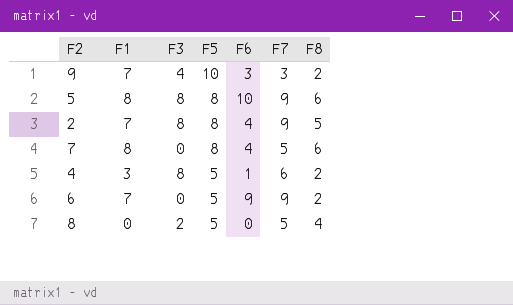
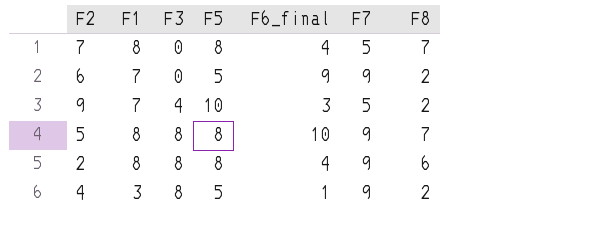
row order: F5 descending -> F3 ascending
column name: F6 -> F6_final
row 8: 0 | 2 | 5 | 0 | 5 | 4 -> none
7 | F8: 6 -> 7
9 | F7: 3 -> 5
5 | F8: 6 -> 7
2 | F1: 7 -> 8
2 | F8: 5 -> 6
4 | F7: 6 -> 9

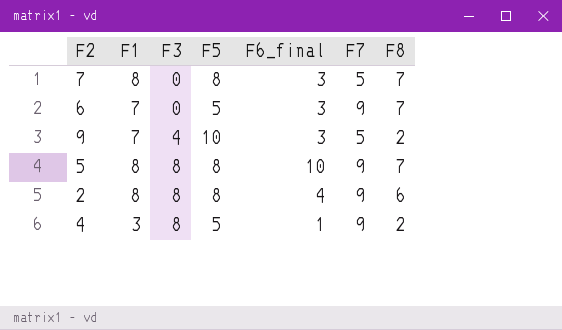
7 | F6_final: 4 -> 3
6 | F6_final: 9 -> 3
6 | F8: 2 -> 7

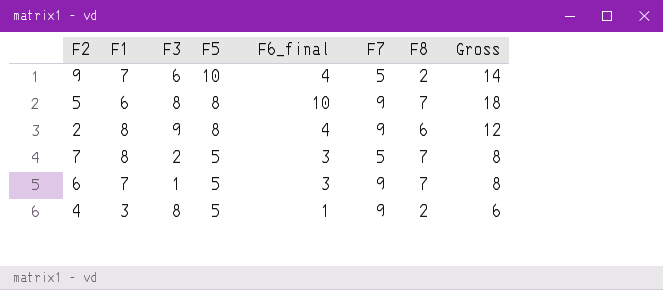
row order: F3 ascending -> F5 descending
column Gross | formula: none -> [F5] + [F6_final]
9 | F3: 4 -> 6
9 | F6_final: 3 -> 4
5 | F1: 8 -> 6
2 | F3: 8 -> 9
7 | F3: 0 -> 2
7 | F5: 8 -> 5
6 | F3: 0 -> 1

